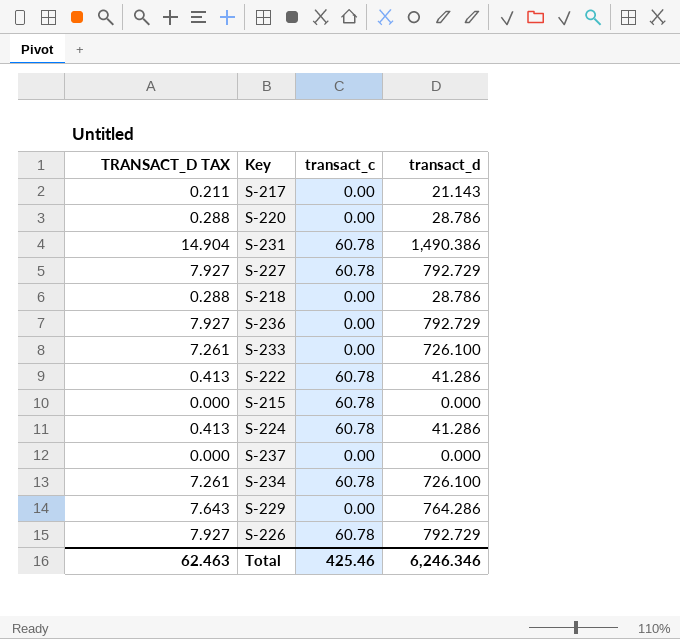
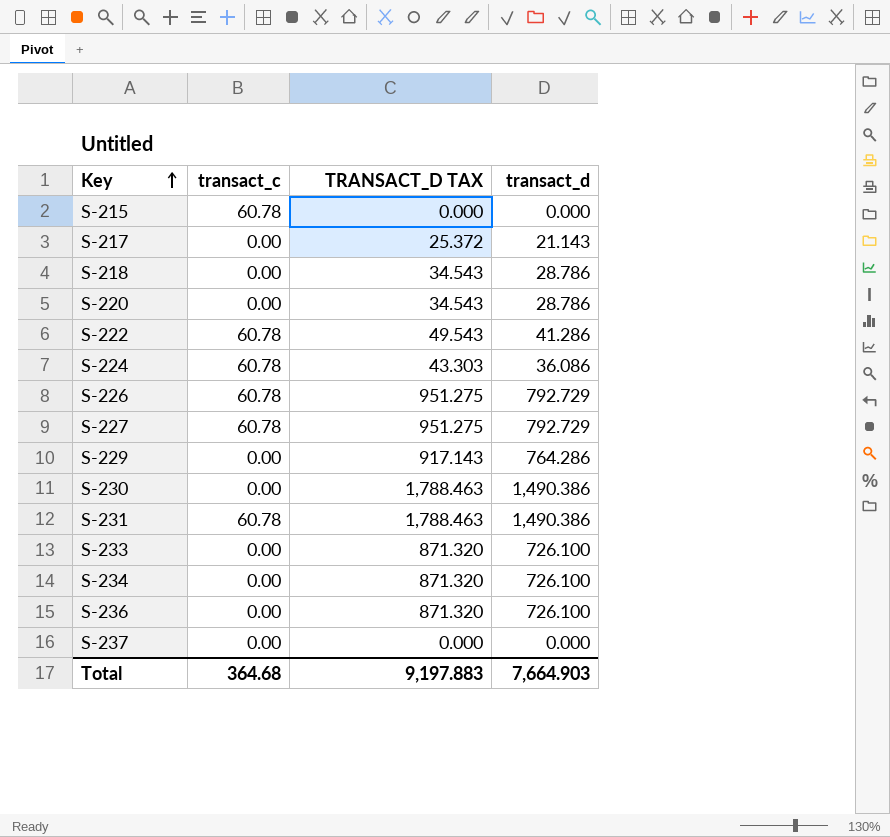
row order: none -> Key ascending
column TRANSACT_D TAX | formula: [transact_d] * 0.01 -> [transact_d] * 1.2
column TRANSACT_D TAX | position: 1 -> 3
S-224 | transact_d: 41.286 -> 36.086
row S-230: none -> 0.00 | 1,788.463 | 1,490.386
S-234 | transact_c: 60.78 -> 0.00
S-236 | transact_d: 792.729 -> 726.100
Total | transact_c: 425.46 -> 364.68
Total | TRANSACT_D TAX: 62.463 -> 9,197.883
Total | transact_d: 6,246.346 -> 7,664.903

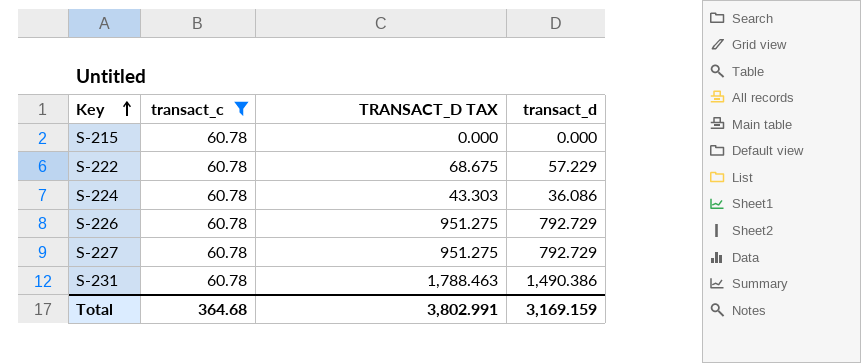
filter: none -> transact_c = 60.78
S-222 | TRANSACT_D TAX: 49.543 -> 68.675
S-222 | transact_d: 41.286 -> 57.229
Total | TRANSACT_D TAX: 9,197.883 -> 3,802.991
Total | transact_d: 7,664.903 -> 3,169.159

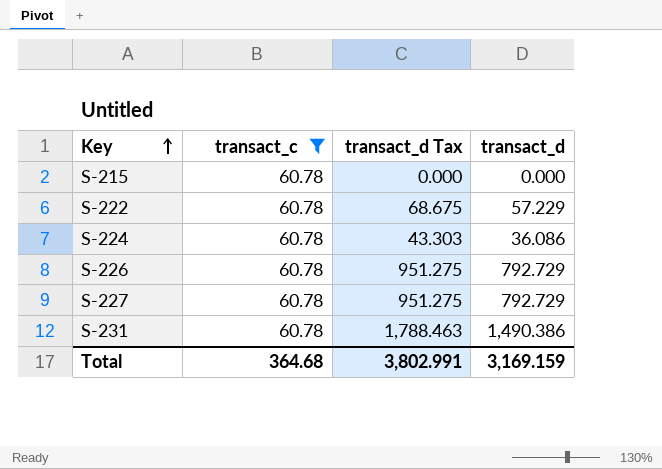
column name: TRANSACT_D TAX -> transact_d Tax

